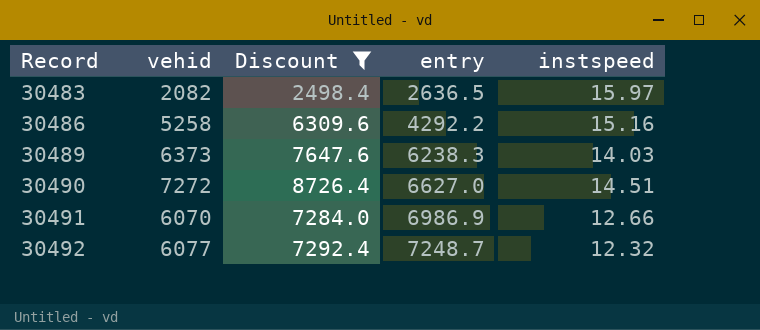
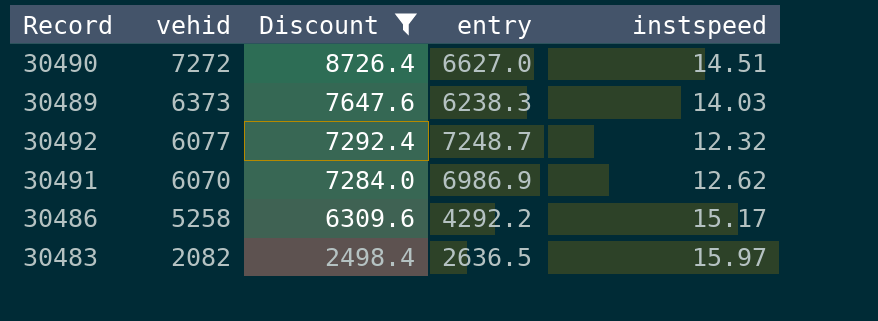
row order: Record ascending -> vehid descending
30491 | instspeed: 12.66 -> 12.62
30486 | instspeed: 15.16 -> 15.17

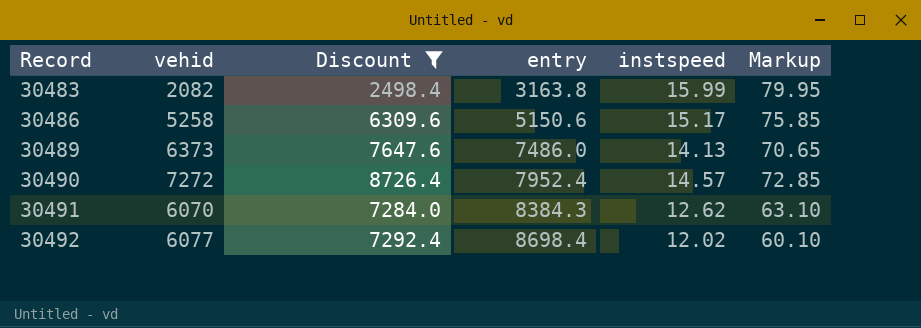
row order: vehid descending -> Record ascending
column Markup | formula: none -> [instspeed] * 5
30483 | entry: 2636.5 -> 3163.8
30483 | instspeed: 15.97 -> 15.99
30486 | entry: 4292.2 -> 5150.6
30489 | entry: 6238.3 -> 7486.0
30489 | instspeed: 14.03 -> 14.13
30490 | entry: 6627.0 -> 7952.4
30490 | instspeed: 14.51 -> 14.57
30491 | entry: 6986.9 -> 8384.3
30492 | entry: 7248.7 -> 8698.4
30492 | instspeed: 12.32 -> 12.02

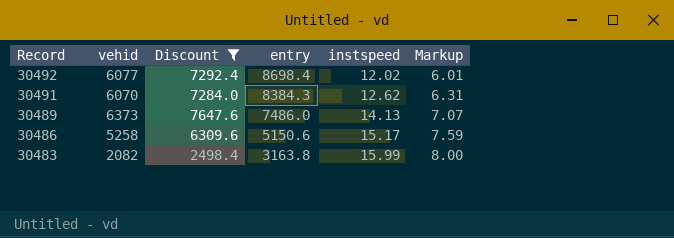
row order: Record ascending -> Record descending
column Markup | formula: [instspeed] * 5 -> [instspeed] * 0.5
row 30490: 7272 | 8726.4 | 7952.4 | 14.57 | 72.85 -> none

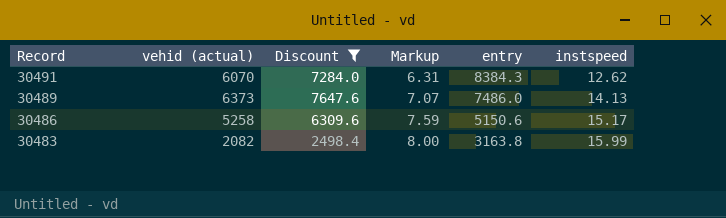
column name: vehid -> vehid (actual)
column Markup | position: 6 -> 4
row 30492: 6077 | 7292.4 | 8698.4 | 12.02 | 6.01 -> none

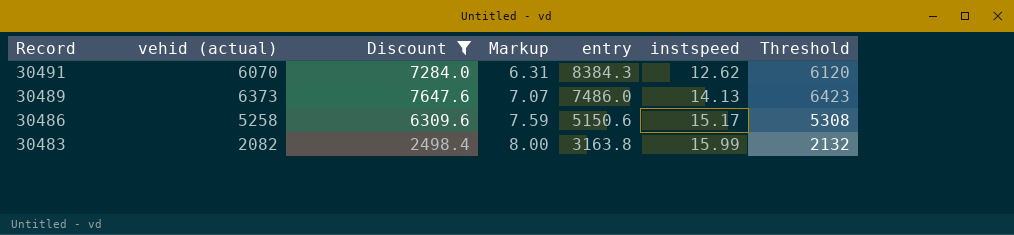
column Threshold | formula: none -> [vehid (actual)] + 50

